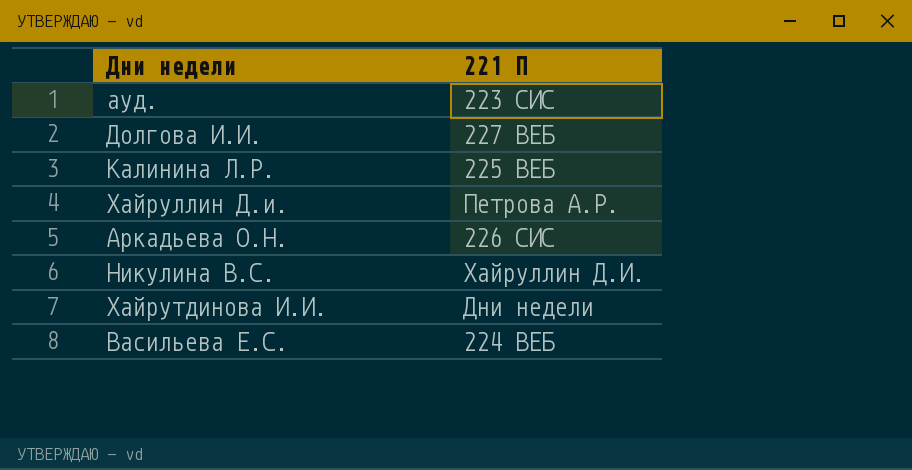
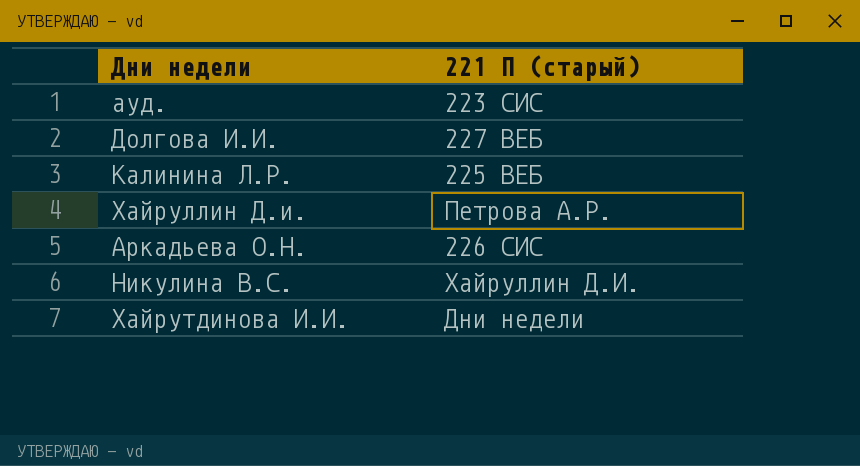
column name: 221 П -> 221 П (старый)
row Васильева Е.С.: 224 ВЕБ -> none

